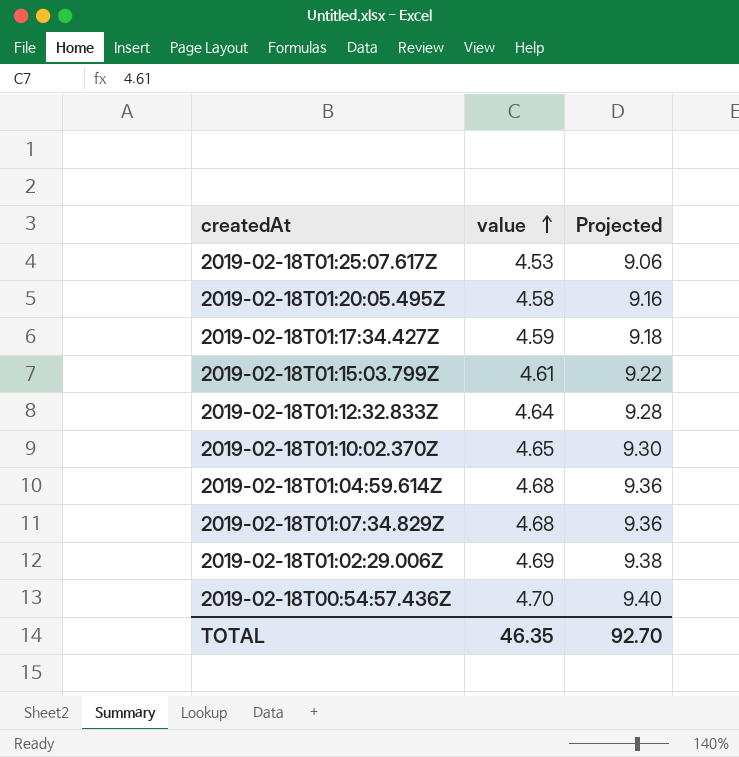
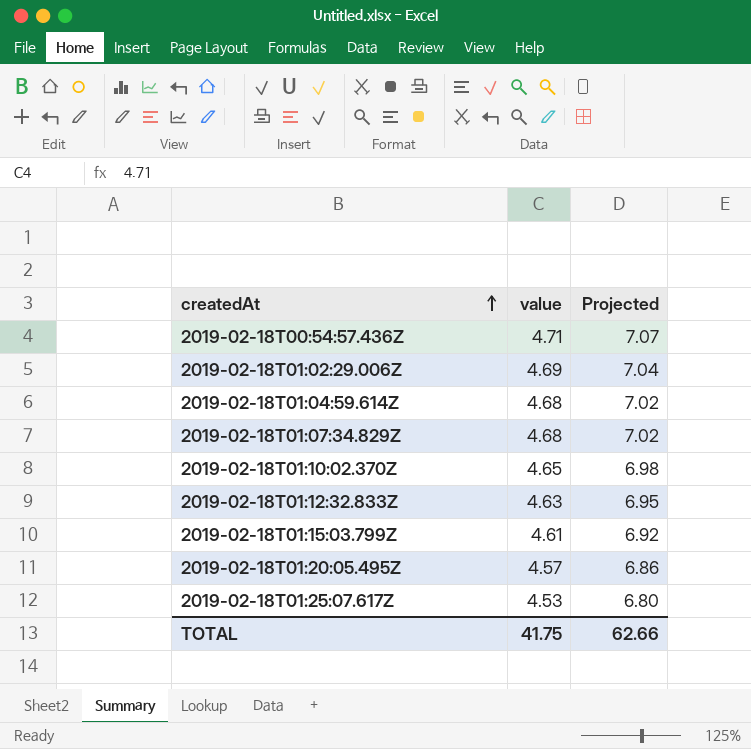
row order: value ascending -> createdAt ascending
column Projected | formula: [value] * 2 -> [value] * 1.5
row 2019-02-18T01:17:34.427Z: 4.59 | 9.18 -> none
2019-02-18T00:54:57.436Z | value: 4.70 -> 4.71
2019-02-18T01:12:32.833Z | value: 4.64 -> 4.63
2019-02-18T01:20:05.495Z | value: 4.58 -> 4.57
TOTAL | value: 46.35 -> 41.75
TOTAL | Projected: 92.70 -> 62.66

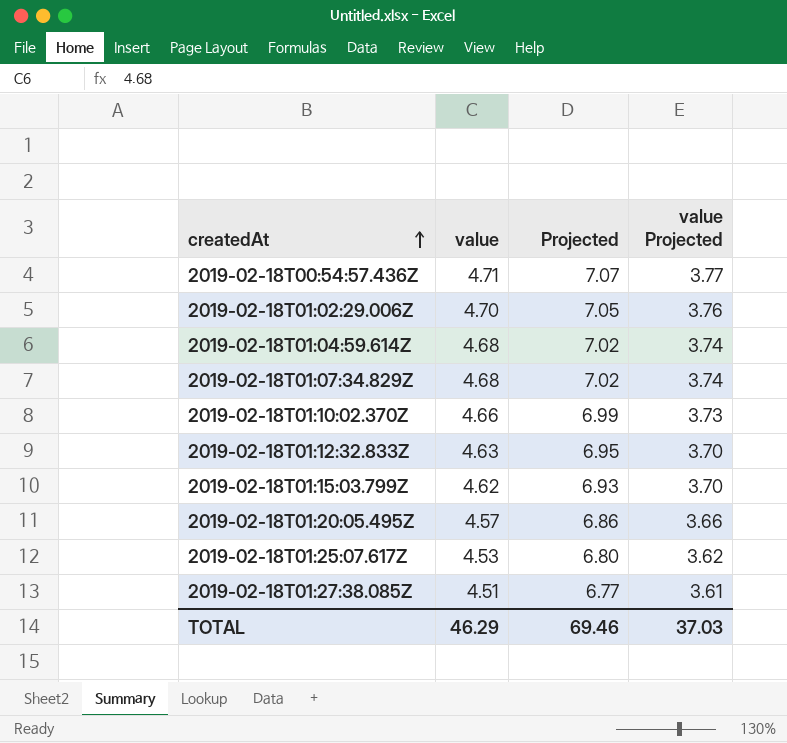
column value Projected | formula: none -> [value] * 0.8
2019-02-18T01:02:29.006Z | value: 4.69 -> 4.70
2019-02-18T01:02:29.006Z | Projected: 7.04 -> 7.05
2019-02-18T01:10:02.370Z | value: 4.65 -> 4.66
2019-02-18T01:10:02.370Z | Projected: 6.98 -> 6.99
2019-02-18T01:15:03.799Z | value: 4.61 -> 4.62
2019-02-18T01:15:03.799Z | Projected: 6.92 -> 6.93
row 2019-02-18T01:27:38.085Z: none -> 4.51 | 6.77 | 3.61
TOTAL | value: 41.75 -> 46.29
TOTAL | Projected: 62.66 -> 69.46

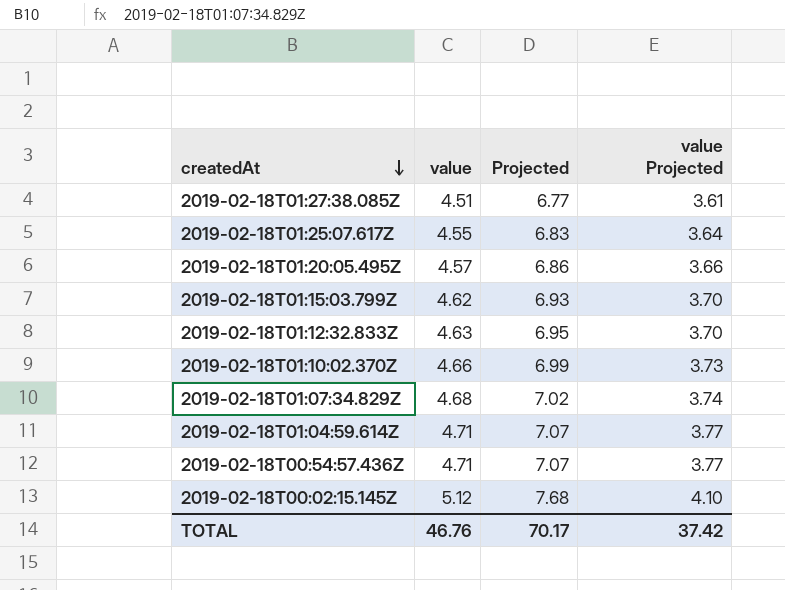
row order: createdAt ascending -> createdAt descending
row 2019-02-18T01:02:29.006Z: 4.70 | 7.05 | 3.76 -> none
2019-02-18T01:25:07.617Z | value: 4.53 -> 4.55
2019-02-18T01:25:07.617Z | Projected: 6.80 -> 6.83
2019-02-18T01:25:07.617Z | value Projected: 3.62 -> 3.64
2019-02-18T01:04:59.614Z | value: 4.68 -> 4.71
2019-02-18T01:04:59.614Z | Projected: 7.02 -> 7.07
2019-02-18T01:04:59.614Z | value Projected: 3.74 -> 3.77
row 2019-02-18T00:02:15.145Z: none -> 5.12 | 7.68 | 4.10
TOTAL | value: 46.29 -> 46.76
TOTAL | Projected: 69.46 -> 70.17
TOTAL | value Projected: 37.03 -> 37.42

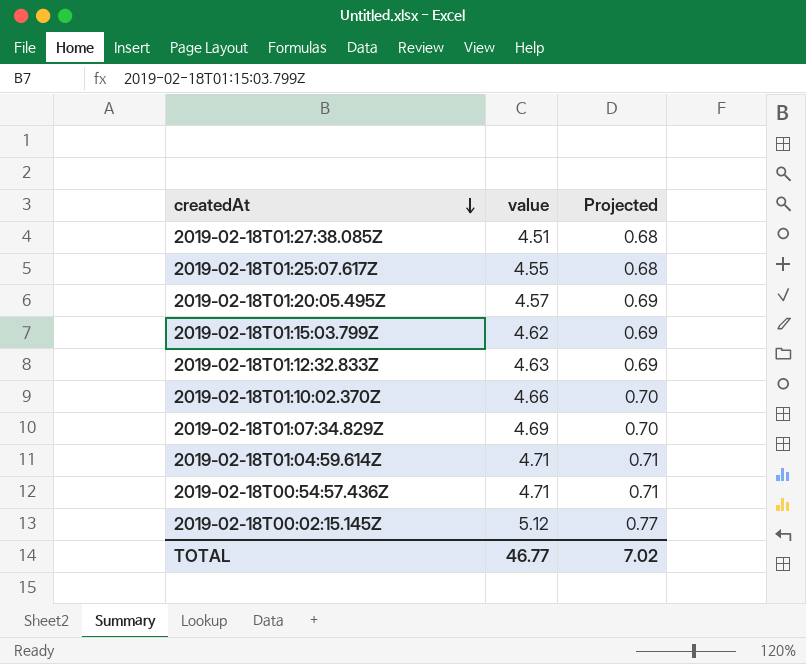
column value Projected | formula: [value] * 0.8 -> none
column Projected | formula: [value] * 1.5 -> [value] * 0.15
2019-02-18T01:07:34.829Z | value: 4.68 -> 4.69
TOTAL | value: 46.76 -> 46.77
TOTAL | Projected: 70.17 -> 7.02

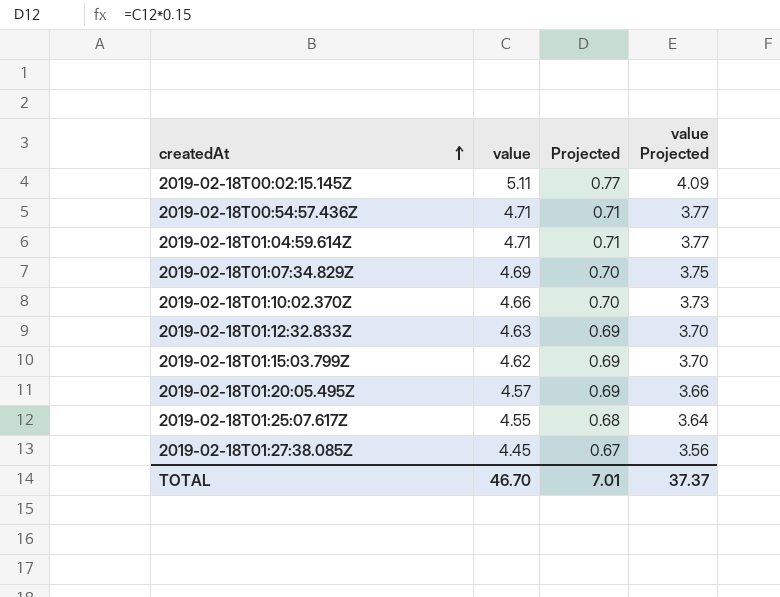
row order: createdAt descending -> createdAt ascending
column value Projected | formula: none -> [value] * 0.8
2019-02-18T00:02:15.145Z | value: 5.12 -> 5.11
2019-02-18T01:27:38.085Z | value: 4.51 -> 4.45
2019-02-18T01:27:38.085Z | Projected: 0.68 -> 0.67
TOTAL | value: 46.77 -> 46.70
TOTAL | Projected: 7.02 -> 7.01

